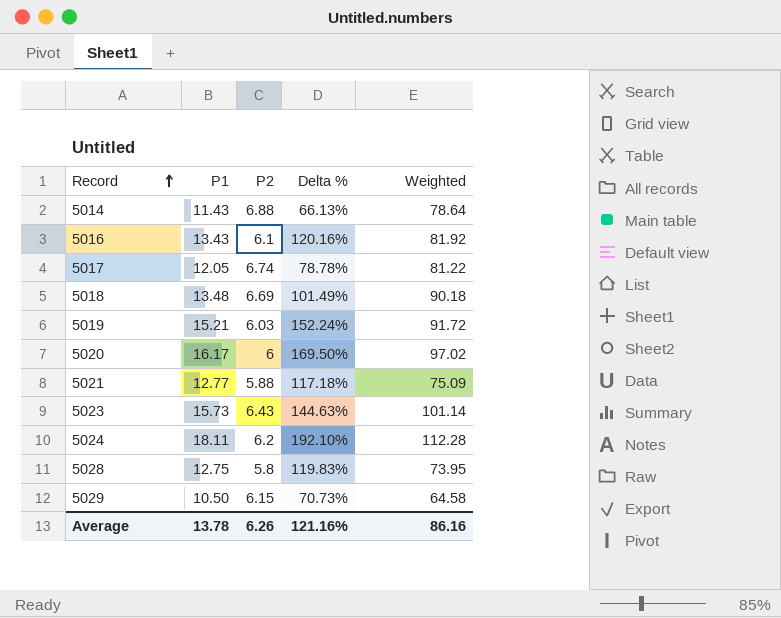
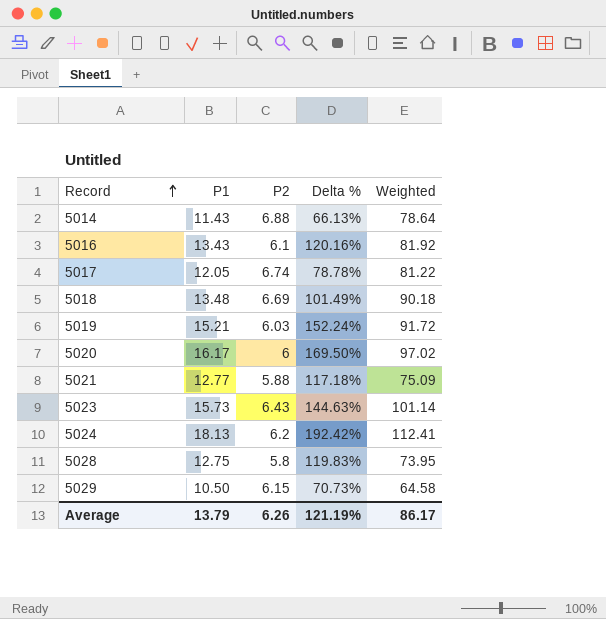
5024 | P1: 18.11 -> 18.13
5024 | Delta %: 192.10% -> 192.42%
5024 | Weighted: 112.28 -> 112.41
Average | P1: 13.78 -> 13.79
Average | Delta %: 121.16% -> 121.19%
Average | Weighted: 86.16 -> 86.17

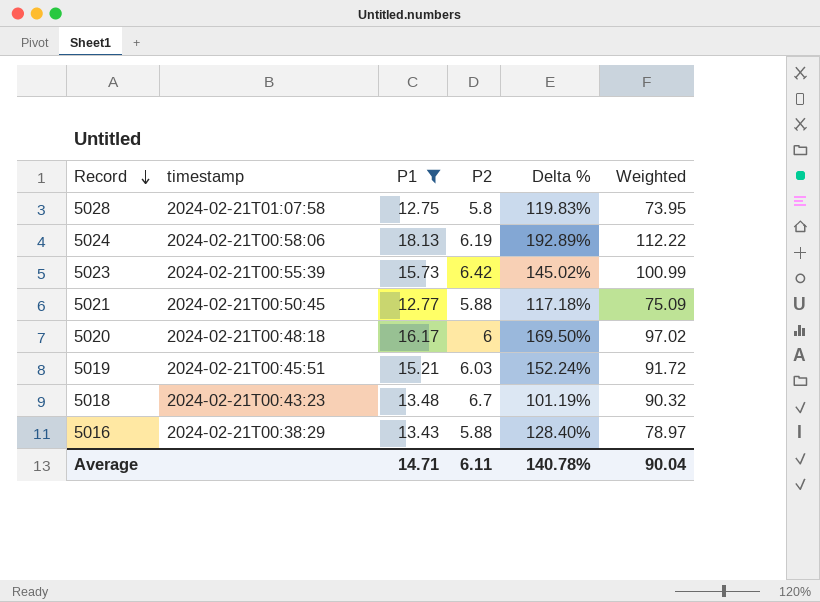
filter: none -> P1 >= 12.75
row order: Record ascending -> Record descending
column timestamp | position: none -> 2
5024 | P2: 6.2 -> 6.19
5024 | Delta %: 192.42% -> 192.89%
5024 | Weighted: 112.41 -> 112.22
5023 | P2: 6.43 -> 6.42
5023 | Delta %: 144.63% -> 145.02%
5023 | Weighted: 101.14 -> 100.99
5018 | P2: 6.69 -> 6.7
5018 | Delta %: 101.49% -> 101.19%
5018 | Weighted: 90.18 -> 90.32
5016 | P2: 6.1 -> 5.88
5016 | Delta %: 120.16% -> 128.40%
5016 | Weighted: 81.92 -> 78.97
Average | P1: 13.79 -> 14.71
Average | P2: 6.26 -> 6.11
Average | Delta %: 121.19% -> 140.78%
Average | Weighted: 86.17 -> 90.04

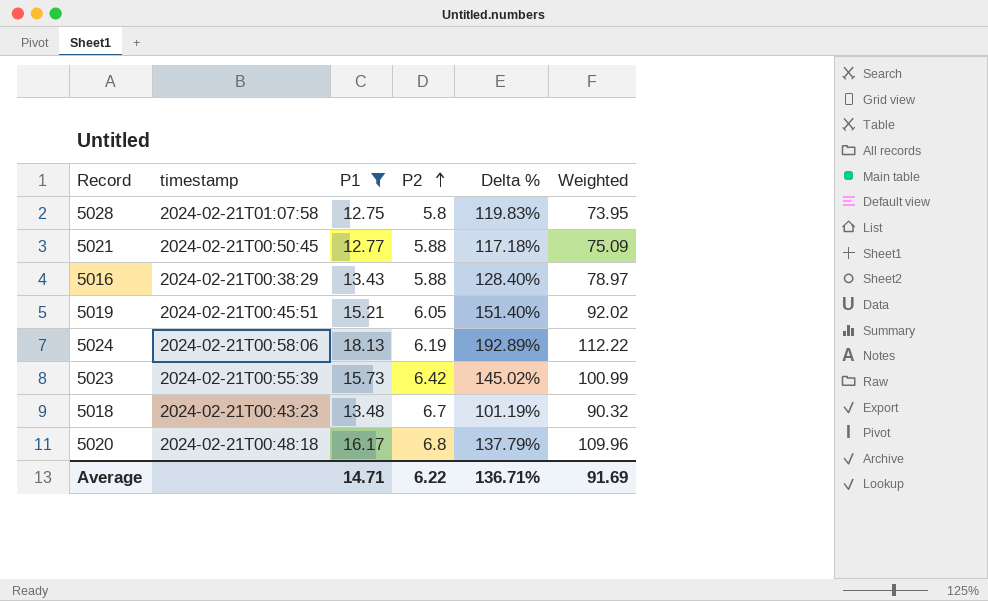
row order: Record descending -> P2 ascending
5019 | P2: 6.03 -> 6.05
5019 | Delta %: 152.24% -> 151.40%
5019 | Weighted: 91.72 -> 92.02
5020 | P2: 6 -> 6.8
5020 | Delta %: 169.50% -> 137.79%
5020 | Weighted: 97.02 -> 109.96
Average | P2: 6.11 -> 6.22
Average | Delta %: 140.78% -> 136.71%
Average | Weighted: 90.04 -> 91.69

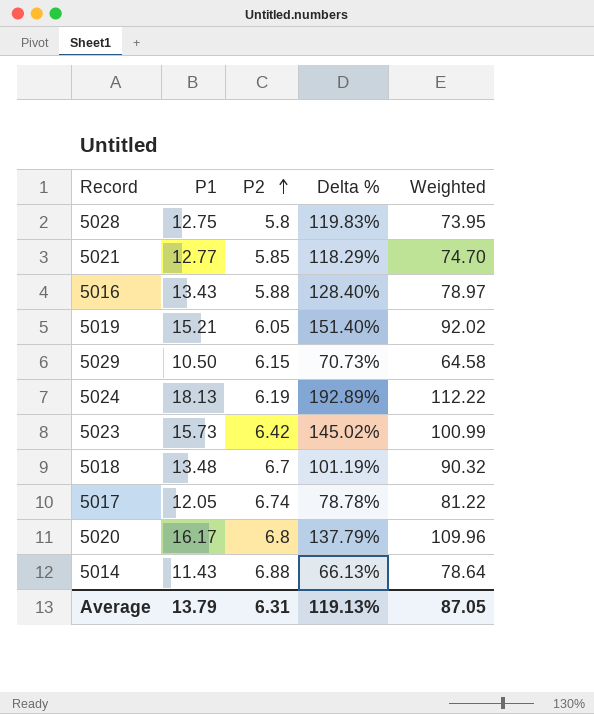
filter: P1 >= 12.75 -> none
column timestamp | position: 2 -> none
5021 | P2: 5.88 -> 5.85
5021 | Delta %: 117.18% -> 118.29%
5021 | Weighted: 75.09 -> 74.70
Average | P1: 14.71 -> 13.79
Average | P2: 6.22 -> 6.31
Average | Delta %: 136.71% -> 119.13%
Average | Weighted: 91.69 -> 87.05

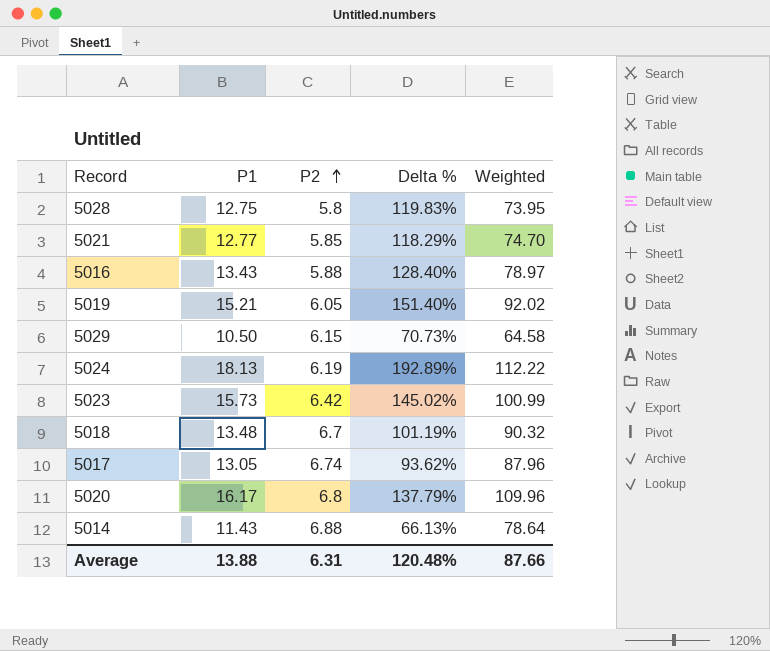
5017 | P1: 12.05 -> 13.05
5017 | Delta %: 78.78% -> 93.62%
5017 | Weighted: 81.22 -> 87.96
Average | P1: 13.79 -> 13.88
Average | Delta %: 119.13% -> 120.48%
Average | Weighted: 87.05 -> 87.66

